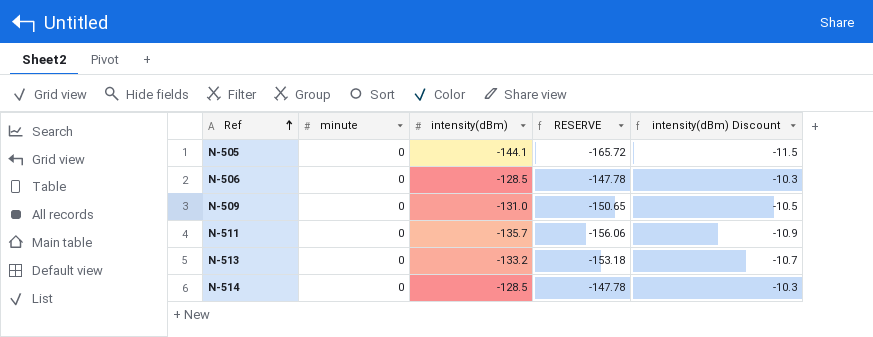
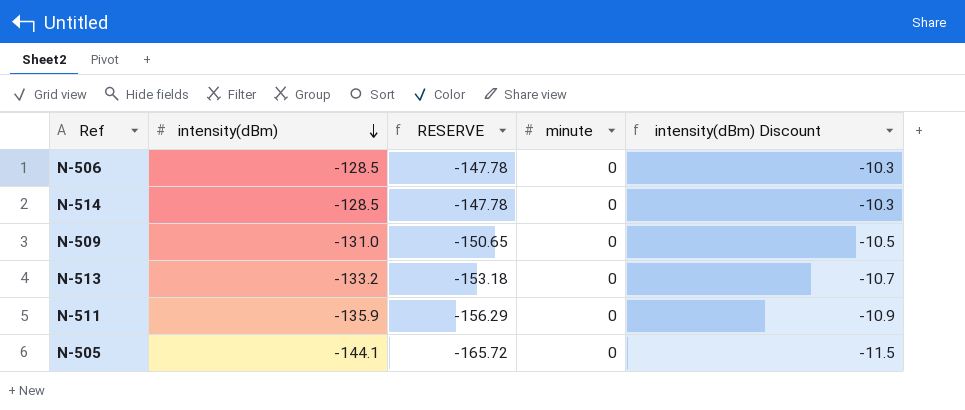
row order: Ref ascending -> intensity(dBm) descending
column minute | position: 2 -> 4
N-511 | intensity(dBm): -135.7 -> -135.9
N-511 | RESERVE: -156.06 -> -156.29

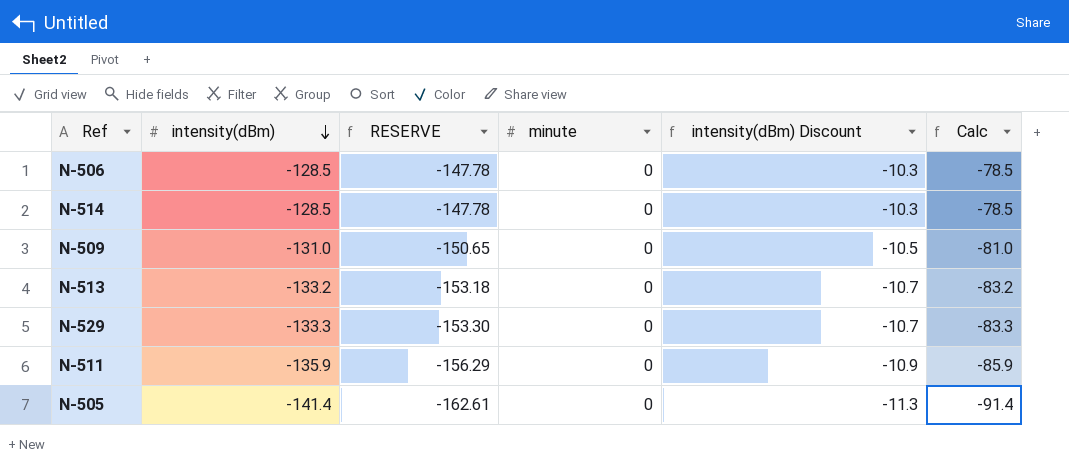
column Calc | formula: none -> [intensity(dBm)] + 50
row N-529: none -> -133.3 | -153.30 | 0 | -10.7 | -83.3
N-505 | intensity(dBm): -144.1 -> -141.4
N-505 | RESERVE: -165.72 -> -162.61
N-505 | intensity(dBm) Discount: -11.5 -> -11.3

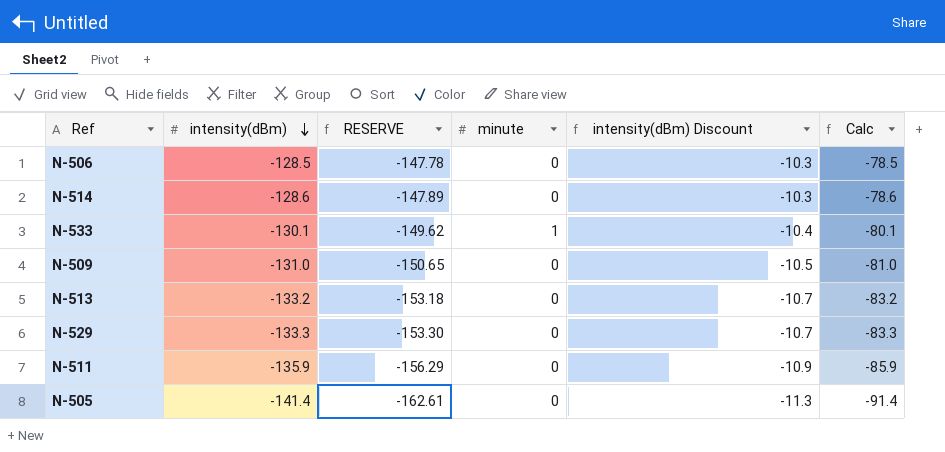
N-514 | intensity(dBm): -128.5 -> -128.6
N-514 | RESERVE: -147.78 -> -147.89
N-514 | Calc: -78.5 -> -78.6
row N-533: none -> -130.1 | -149.62 | 1 | -10.4 | -80.1

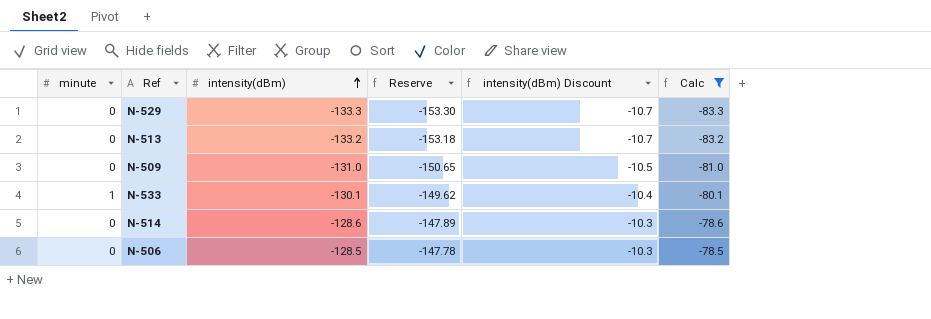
filter: none -> Calc >= -83.3
row order: intensity(dBm) descending -> intensity(dBm) ascending
column minute | position: 4 -> 1
column name: RESERVE -> Reserve

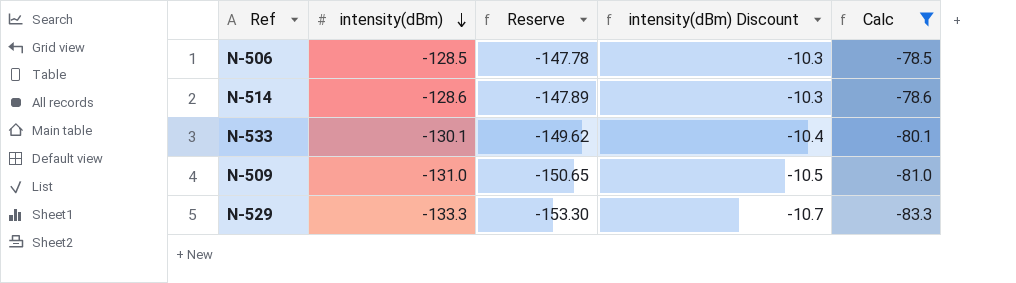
row order: intensity(dBm) ascending -> intensity(dBm) descending
column minute | position: 1 -> none
row N-513: 0 | -133.2 | -153.18 | -10.7 | -83.2 -> none

